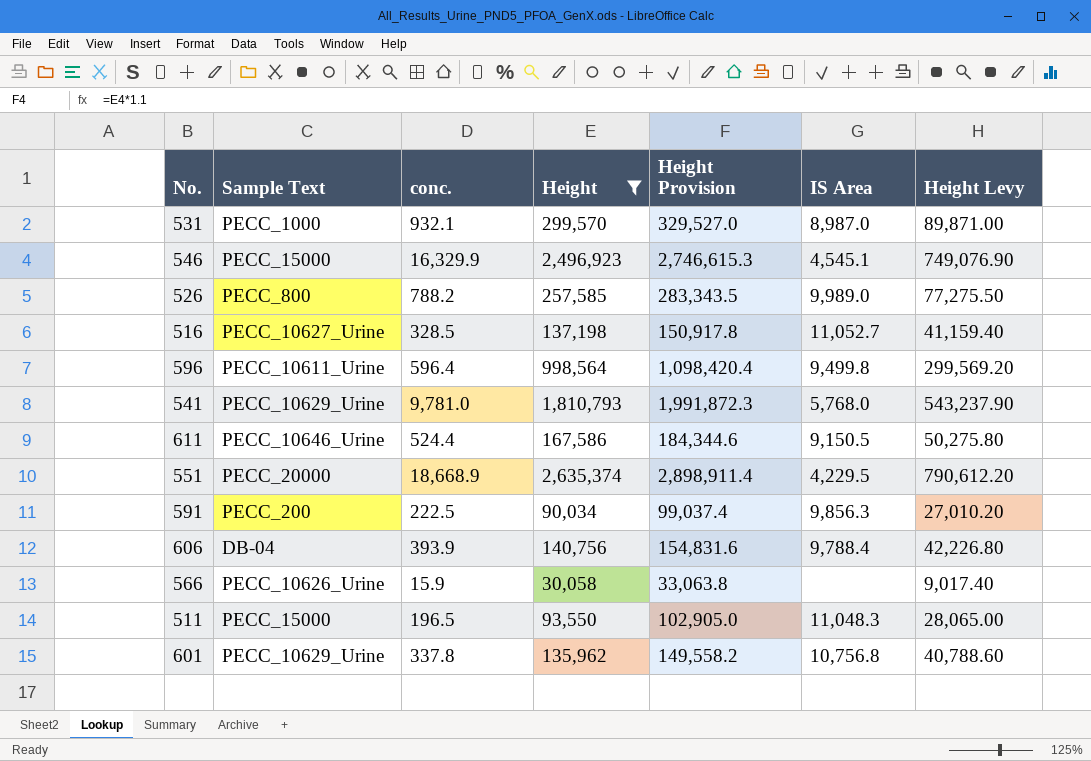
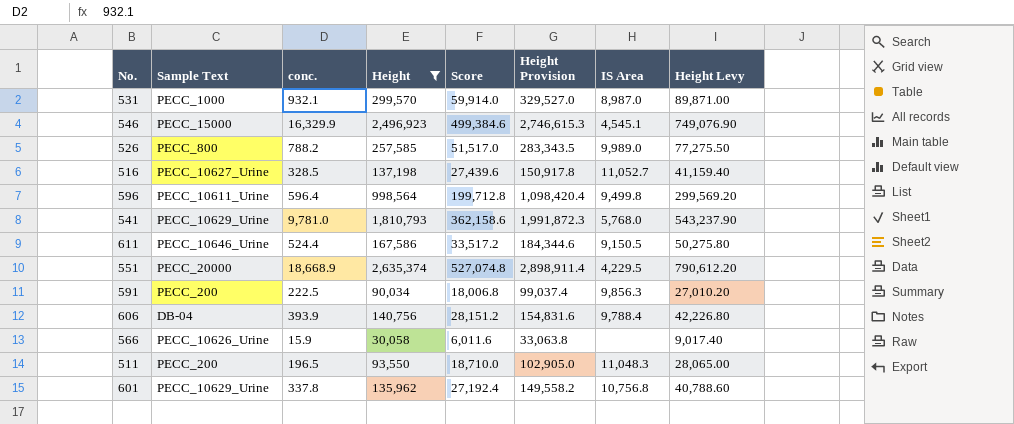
column Score | formula: none -> [Height] * 0.2
511 | Sample Text: PECC_15000 -> PECC_200

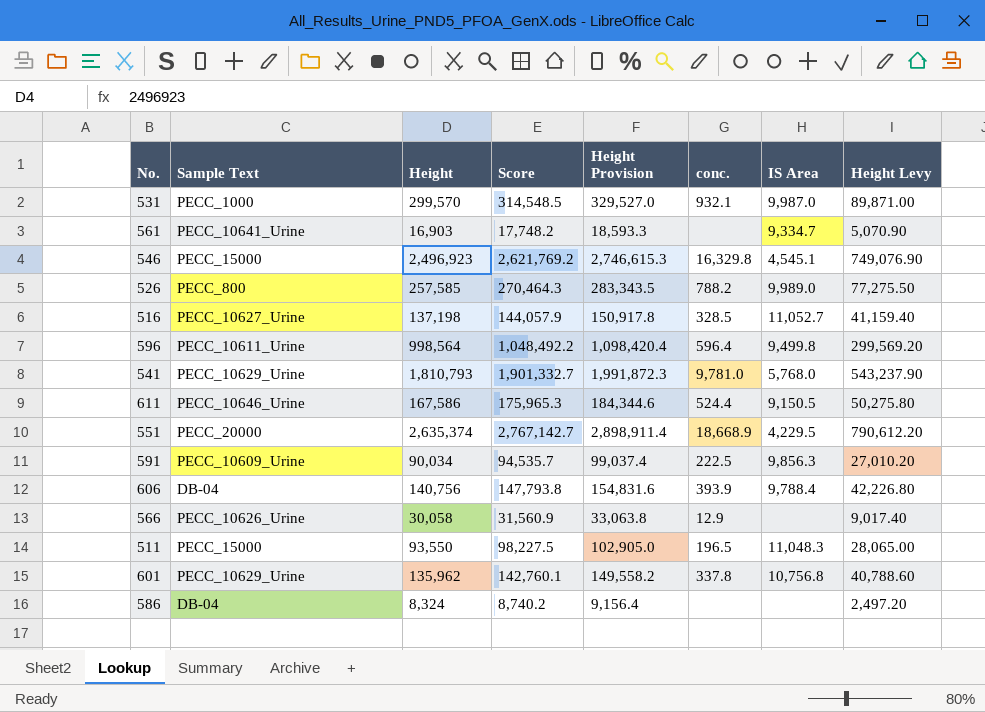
filter: Height >= 30,058 -> none
column Score | formula: [Height] * 0.2 -> [Height] * 1.05
column conc. | position: 3 -> 6
531 | IS Area: 8,987.0 -> 9,987.0
546 | conc.: 16,329.9 -> 16,329.8
591 | Sample Text: PECC_200 -> PECC_10609_Urine
566 | conc.: 15.9 -> 12.9
511 | Sample Text: PECC_200 -> PECC_15000

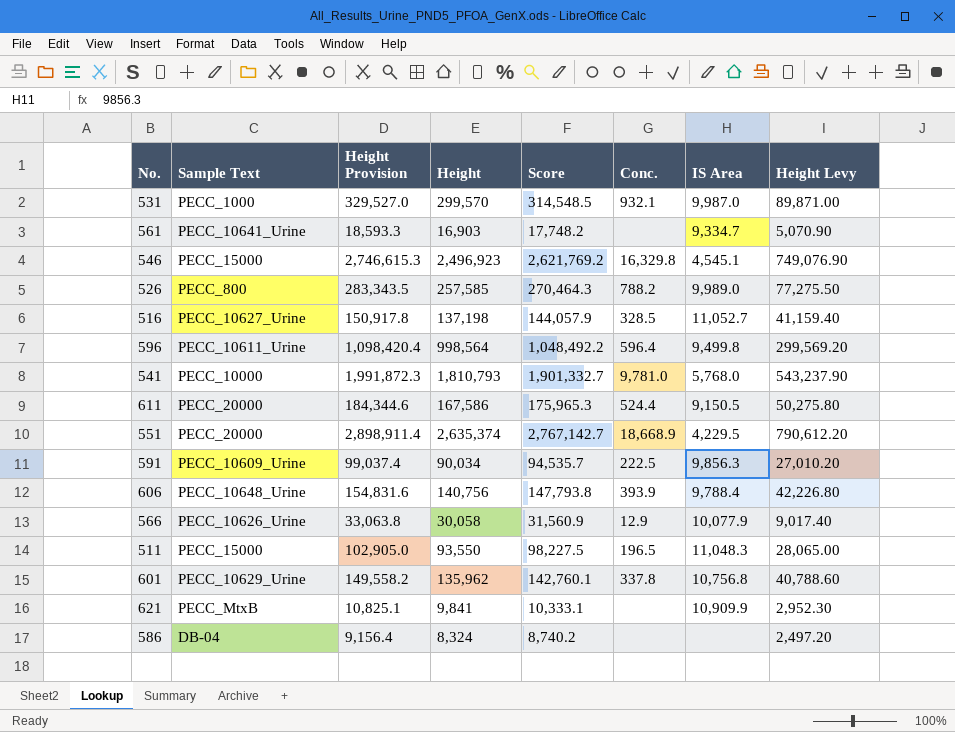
column Height Provision | position: 5 -> 3
column name: conc. -> Conc.
541 | Sample Text: PECC_10629_Urine -> PECC_10000
611 | Sample Text: PECC_10646_Urine -> PECC_20000
606 | Sample Text: DB-04 -> PECC_10648_Urine
566 | IS Area: none -> 10,077.9
row 621: none -> PECC_MtxB | 10,825.1 | 9,841 | 10,333.1 | none | 10,909.9 | 2,952.30

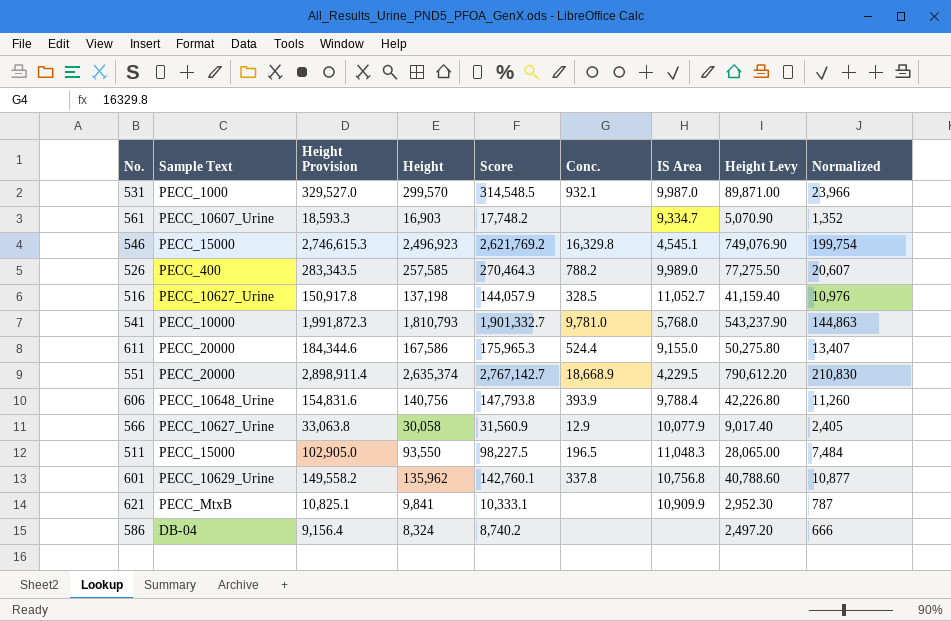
column Normalized | formula: none -> [Height] * 0.08
row 596: PECC_10611_Urine | 1,098,420.4 | 998,564 | 1,048,492.2 | 596.4 | 9,499.8 | 299,569.20 -> none
row 591: PECC_10609_Urine | 99,037.4 | 90,034 | 94,535.7 | 222.5 | 9,856.3 | 27,010.20 -> none
561 | Sample Text: PECC_10641_Urine -> PECC_10607_Urine
526 | Sample Text: PECC_800 -> PECC_400
611 | IS Area: 9,150.5 -> 9,155.0
566 | Sample Text: PECC_10626_Urine -> PECC_10627_Urine

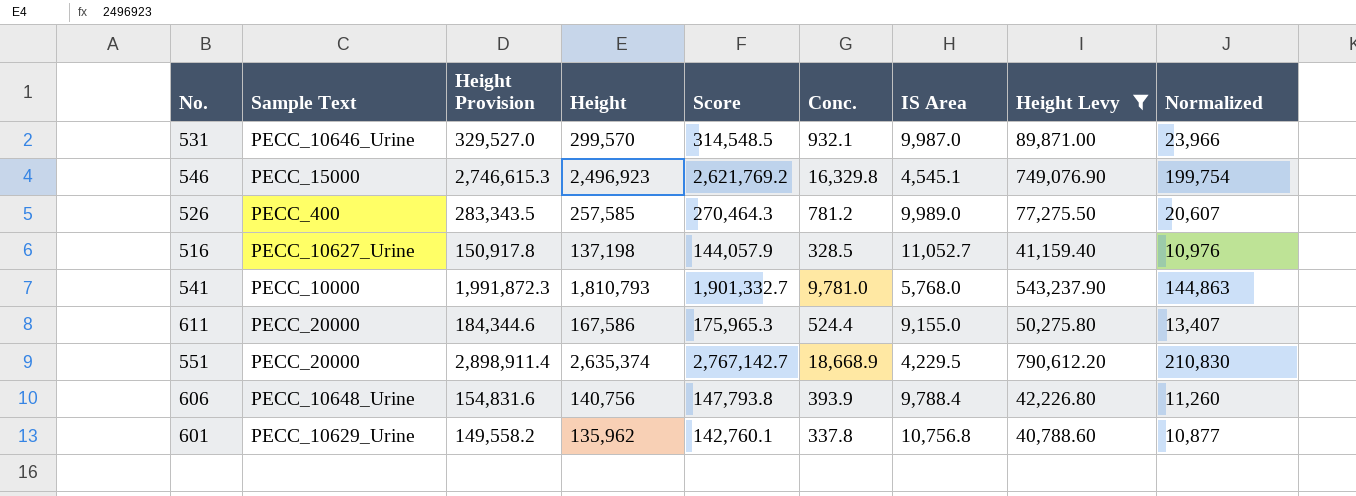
filter: none -> Height Levy >= 40,788.60
531 | Sample Text: PECC_1000 -> PECC_10646_Urine
526 | Conc.: 788.2 -> 781.2

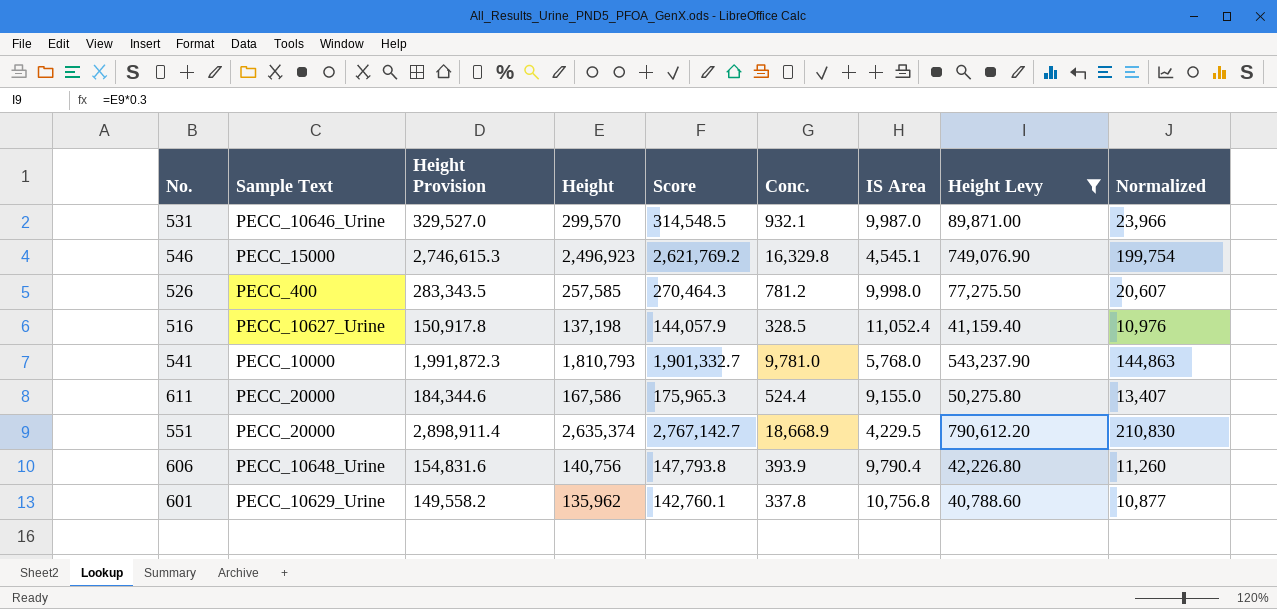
526 | IS Area: 9,989.0 -> 9,998.0
516 | IS Area: 11,052.7 -> 11,052.4
606 | IS Area: 9,788.4 -> 9,790.4

